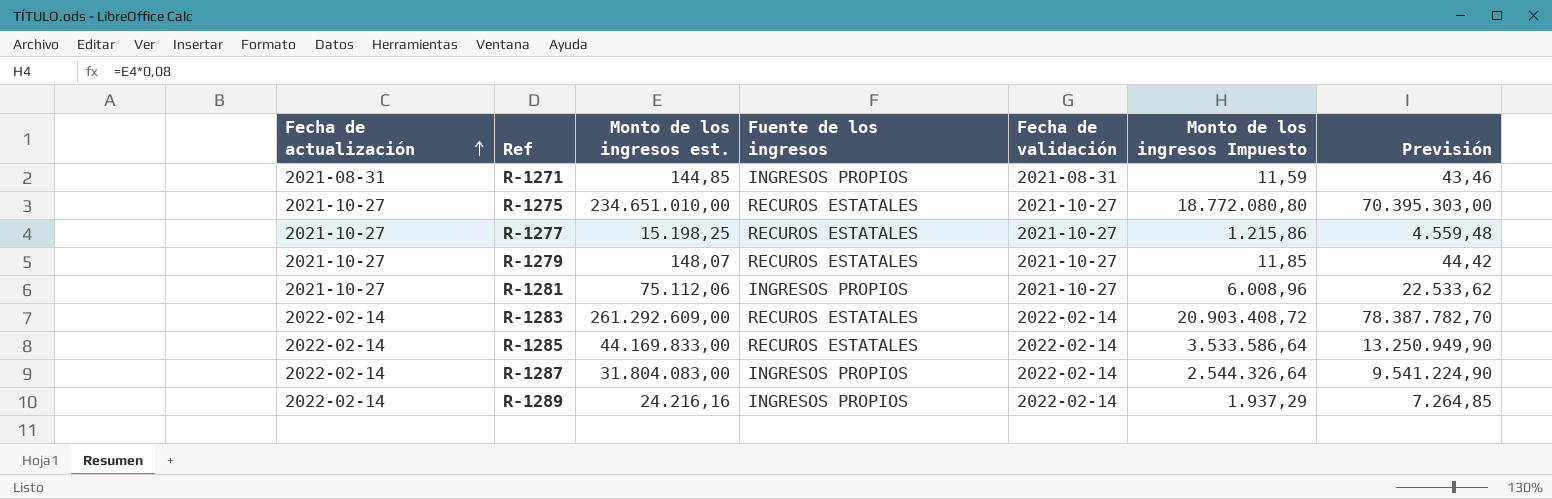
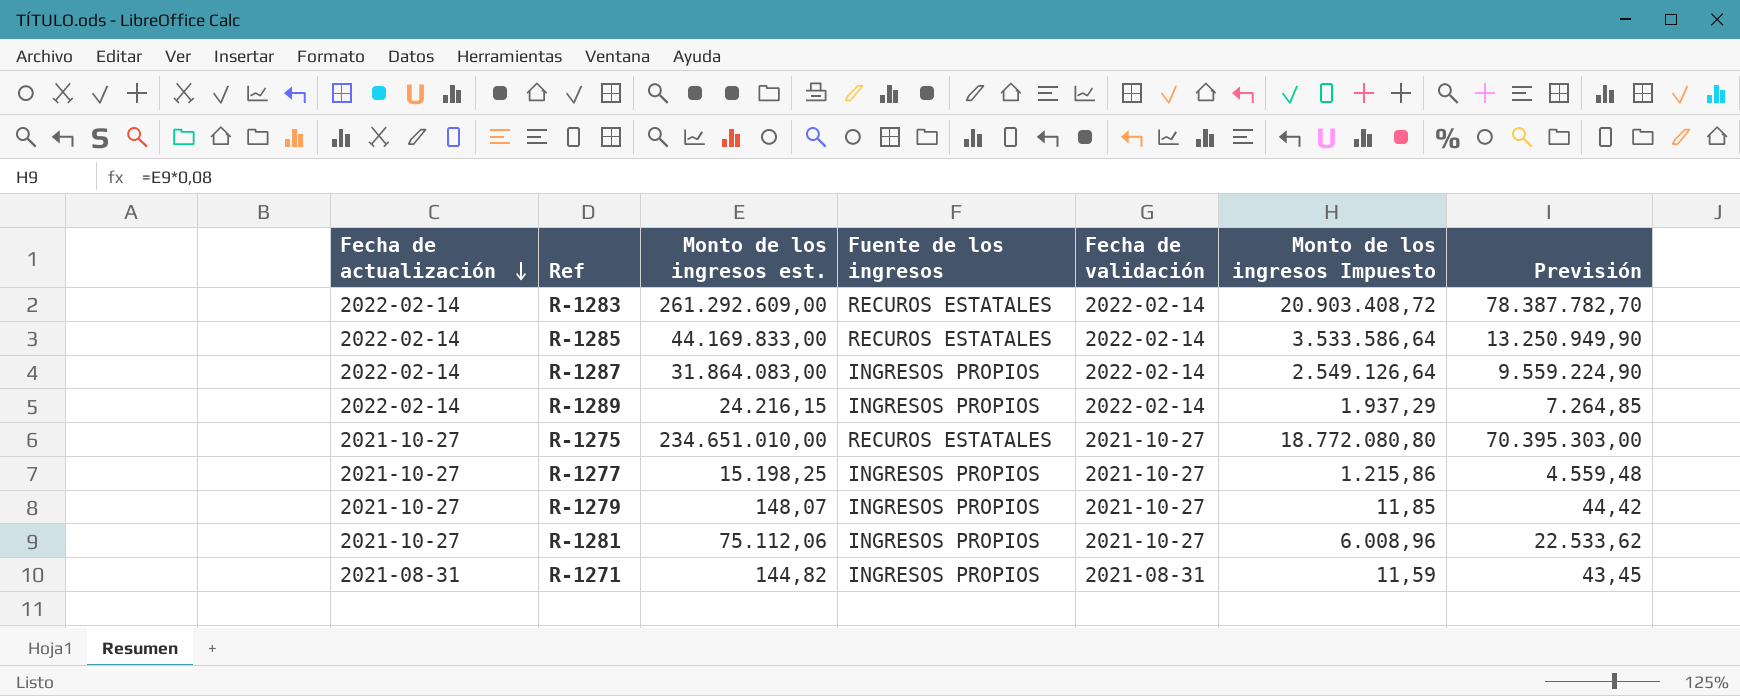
row order: Fecha de actualización ascending -> Fecha de actualización descending
R-1287 | Monto de los ingresos est.: 31.804.083,00 -> 31.864.083,00
R-1287 | Monto de los ingresos Impuesto: 2.544.326,64 -> 2.549.126,64
R-1287 | Previsión: 9.541.224,90 -> 9.559.224,90
R-1289 | Monto de los ingresos est.: 24.216,16 -> 24.216,15
R-1277 | Fuente de los ingresos: RECUROS ESTATALES -> INGRESOS PROPIOS
R-1279 | Fuente de los ingresos: RECUROS ESTATALES -> INGRESOS PROPIOS
R-1271 | Monto de los ingresos est.: 144,85 -> 144,82
R-1271 | Previsión: 43,46 -> 43,45

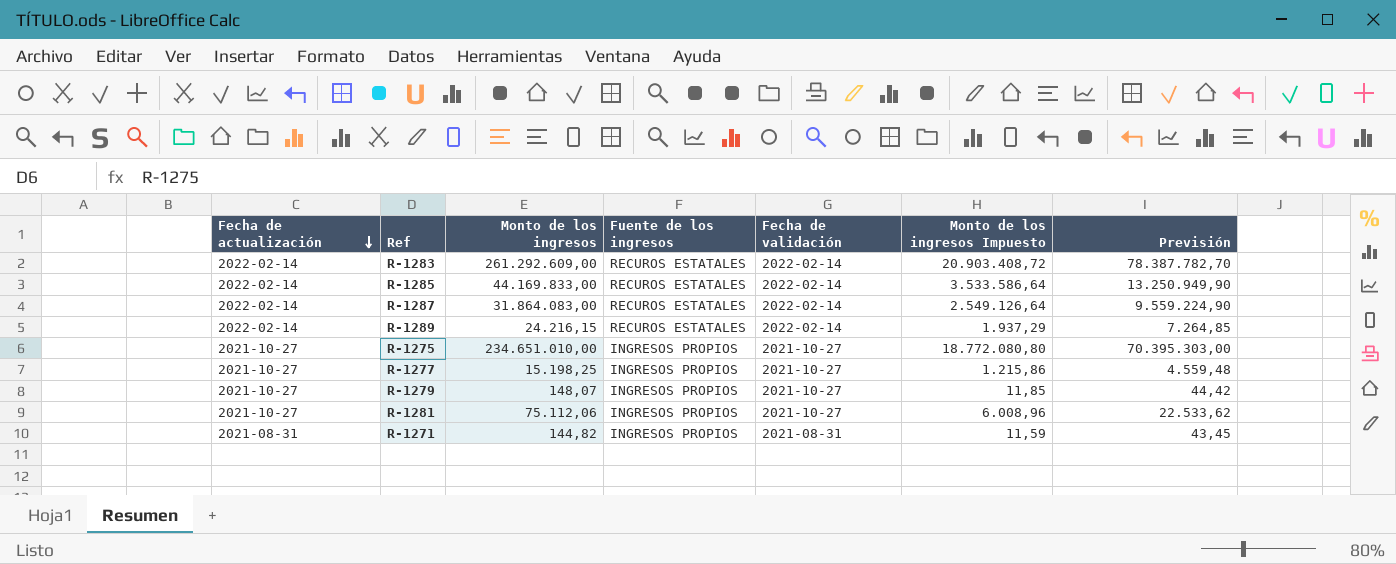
column name: Monto de los ingresos est. -> Monto de los ingresos
R-1287 | Fuente de los ingresos: INGRESOS PROPIOS -> RECUROS ESTATALES
R-1289 | Fuente de los ingresos: INGRESOS PROPIOS -> RECUROS ESTATALES
R-1275 | Fuente de los ingresos: RECUROS ESTATALES -> INGRESOS PROPIOS

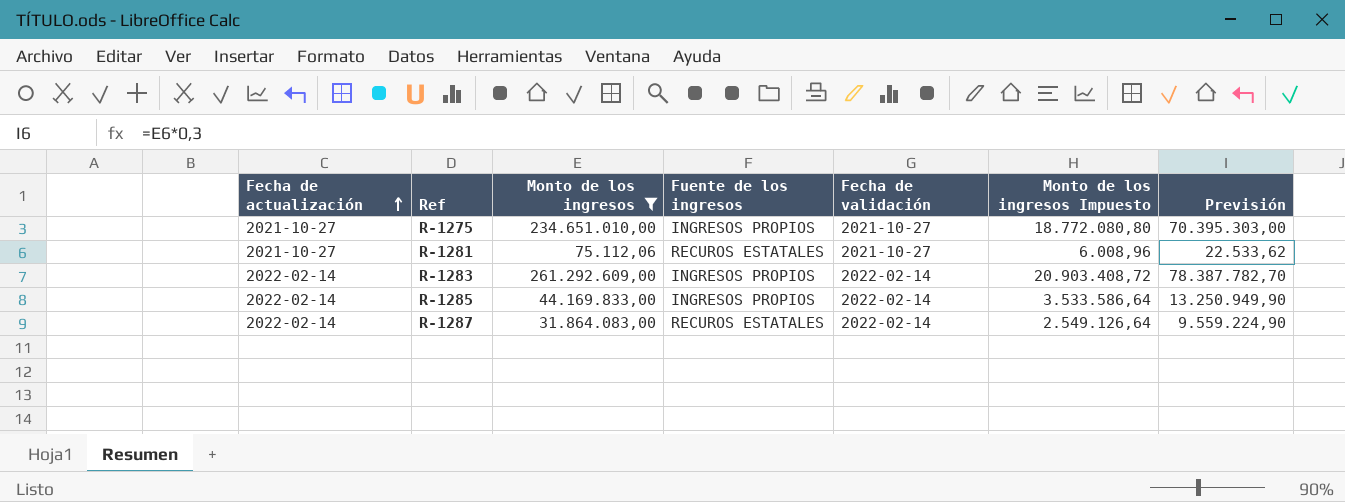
filter: none -> Monto de los ingresos >= 75.112,06
row order: Fecha de actualización descending -> Fecha de actualización ascending
R-1281 | Fuente de los ingresos: INGRESOS PROPIOS -> RECUROS ESTATALES
R-1283 | Fuente de los ingresos: RECUROS ESTATALES -> INGRESOS PROPIOS
R-1285 | Fuente de los ingresos: RECUROS ESTATALES -> INGRESOS PROPIOS

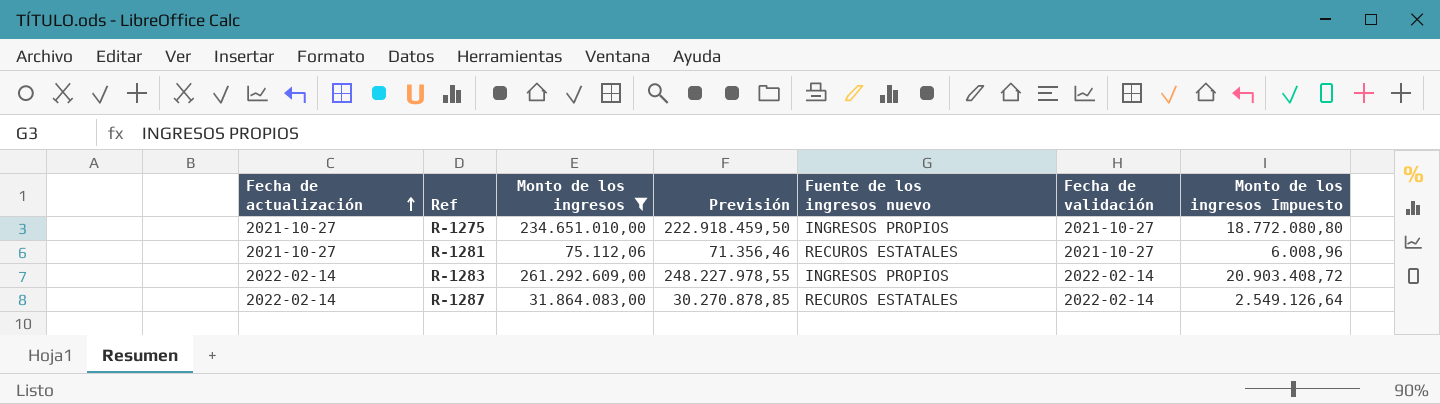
column Previsión | formula: [Monto de los ingresos] * 0,3 -> [Monto de los ingresos] * 0,95
column Previsión | position: 7 -> 4
column name: Fuente de los ingresos -> Fuente de los ingresos nuevo
row R-1285: 2022-02-14 | 44.169.833,00 | INGRESOS PROPIOS | 2022-02-14 | 3.533.586,64 | 13.250.949,90 -> none

